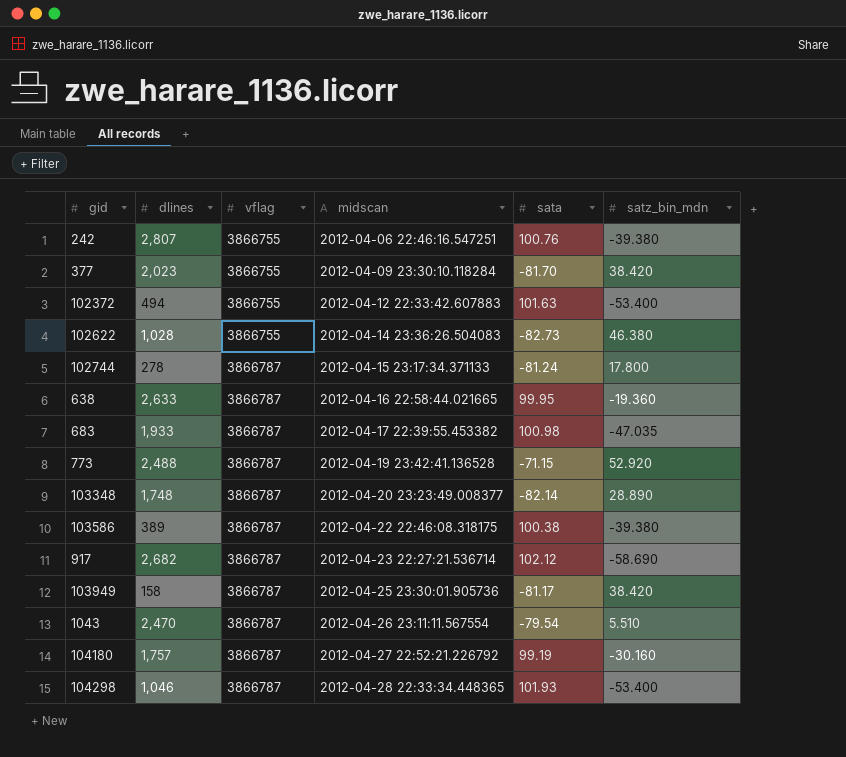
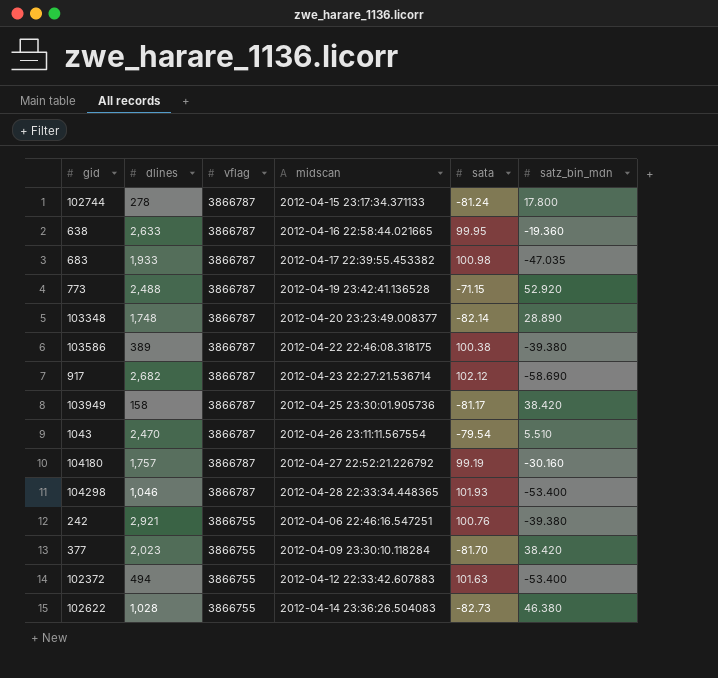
row order: vflag ascending -> vflag descending
242 | dlines: 2,807 -> 2,921

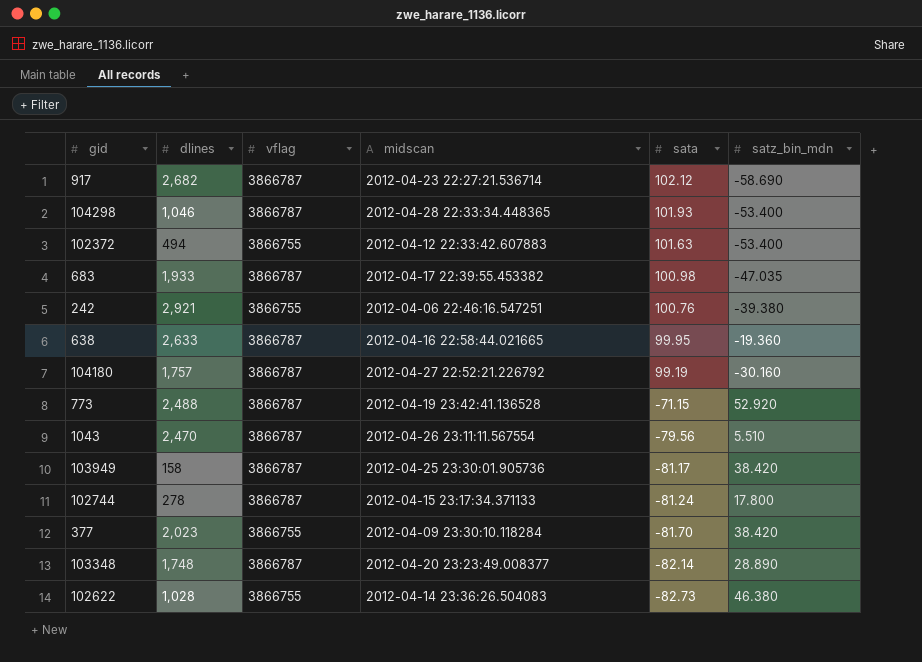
row order: vflag descending -> sata descending
row 103586: 389 | 3866787 | 2012-04-22 22:46:08.318175 | 100.38 | -39.380 -> none
1043 | sata: -79.54 -> -79.56

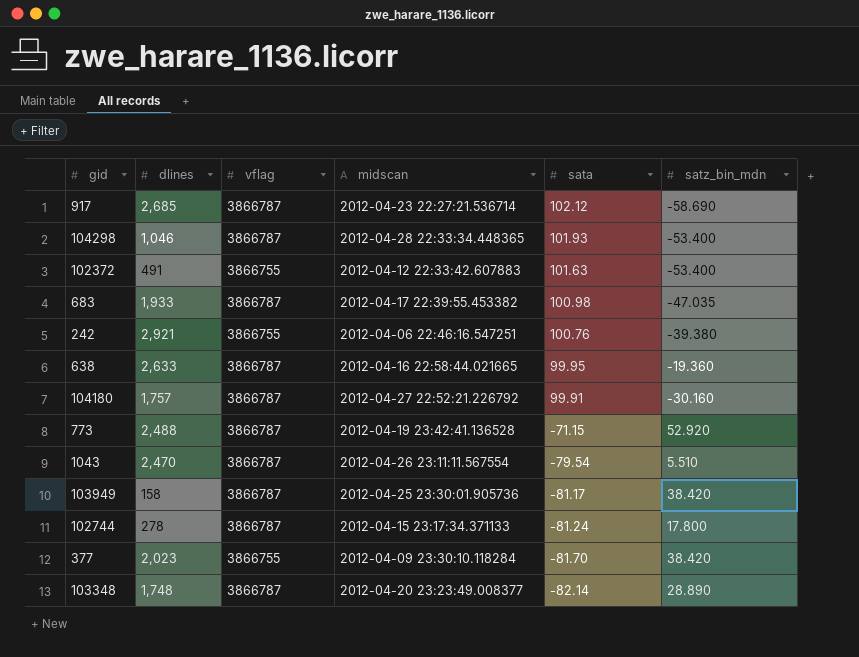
row 102622: 1,028 | 3866755 | 2012-04-14 23:36:26.504083 | -82.73 | 46.380 -> none
917 | dlines: 2,682 -> 2,685
102372 | dlines: 494 -> 491
104180 | sata: 99.19 -> 99.91
1043 | sata: -79.56 -> -79.54

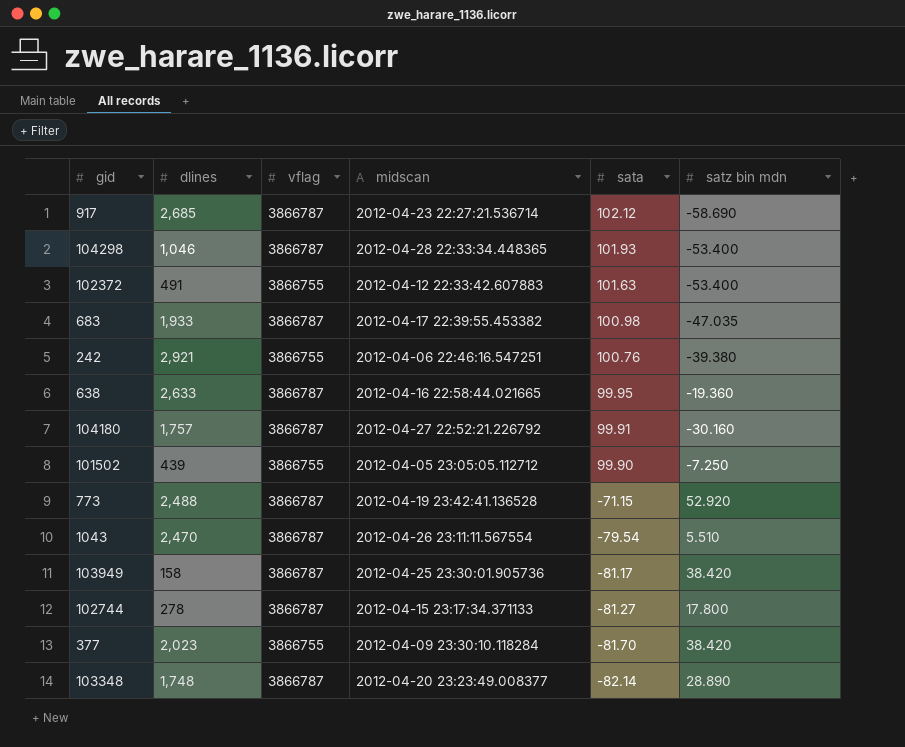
column name: satz_bin_mdn -> satz bin mdn
row 101502: none -> 439 | 3866755 | 2012-04-05 23:05:05.112712 | 99.90 | -7.250
102744 | sata: -81.24 -> -81.27

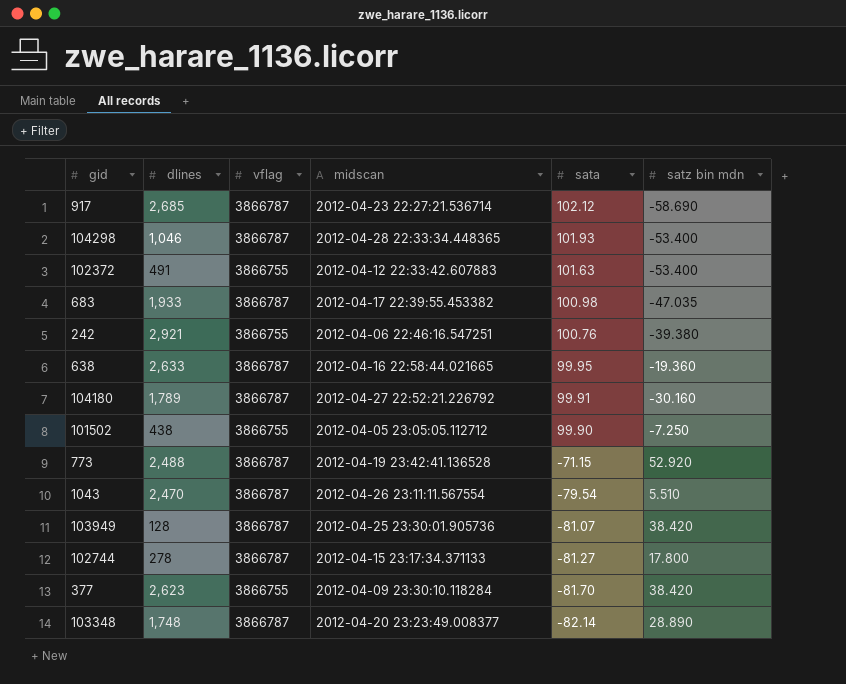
104180 | dlines: 1,757 -> 1,789
101502 | dlines: 439 -> 438
103949 | dlines: 158 -> 128
103949 | sata: -81.17 -> -81.07
377 | dlines: 2,023 -> 2,623

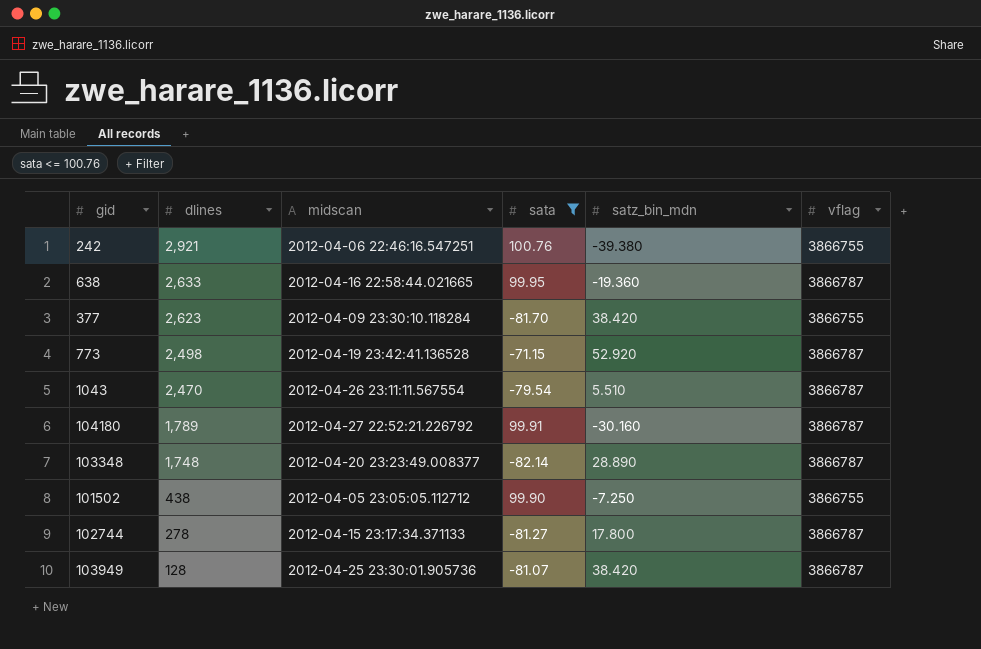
filter: none -> sata <= 100.76
row order: sata descending -> dlines descending
column name: satz bin mdn -> satz_bin_mdn
column vflag | position: 3 -> 6
773 | dlines: 2,488 -> 2,498

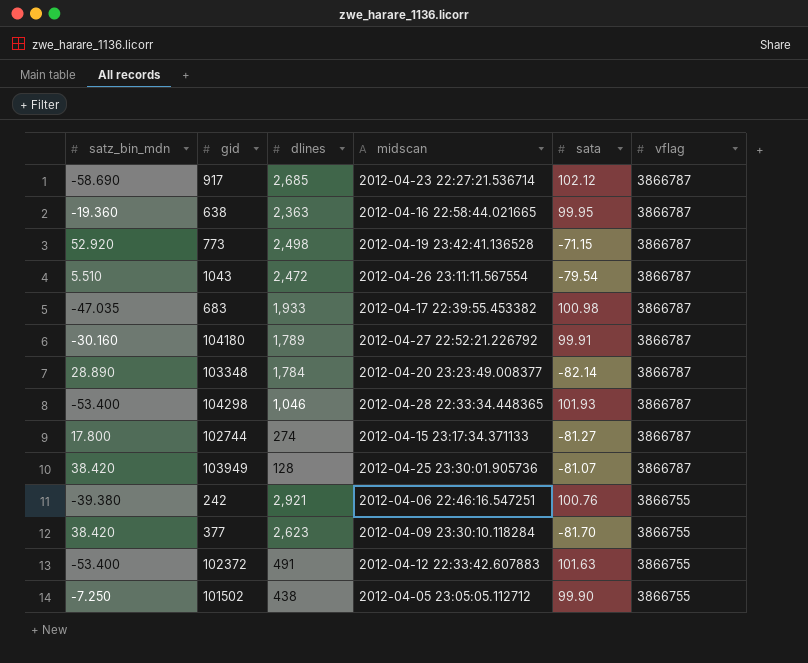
filter: sata <= 100.76 -> none
row order: dlines descending -> vflag descending
column satz_bin_mdn | position: 5 -> 1
638 | dlines: 2,633 -> 2,363
1043 | dlines: 2,470 -> 2,472
103348 | dlines: 1,748 -> 1,784
102744 | dlines: 278 -> 274

